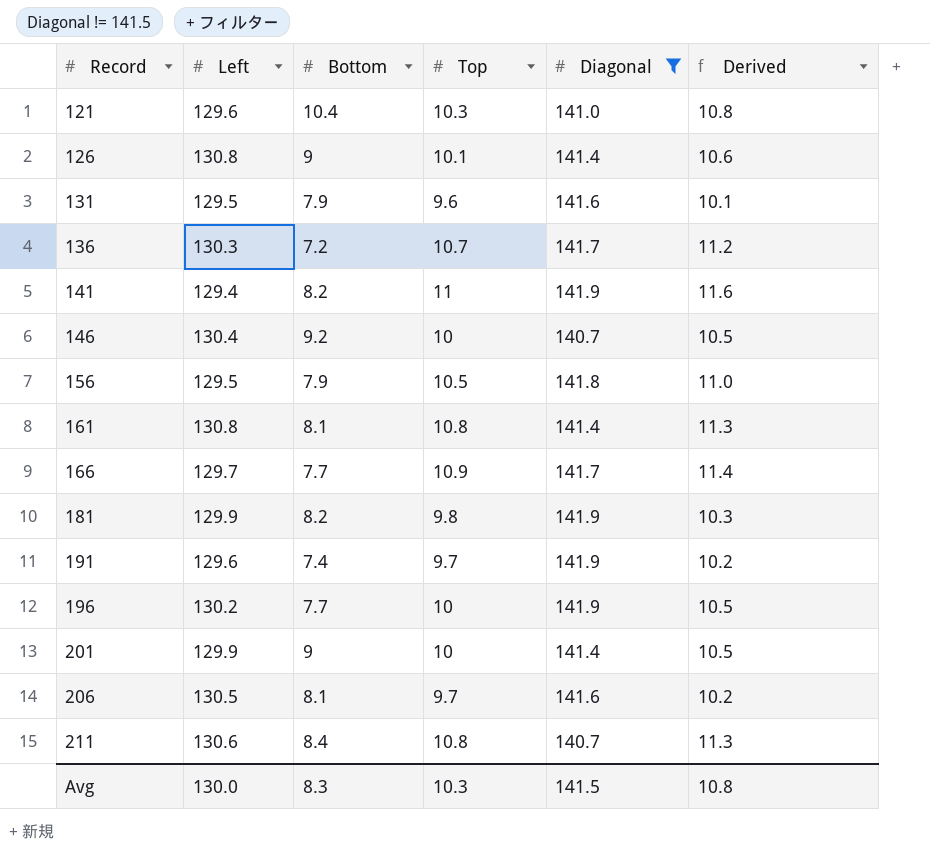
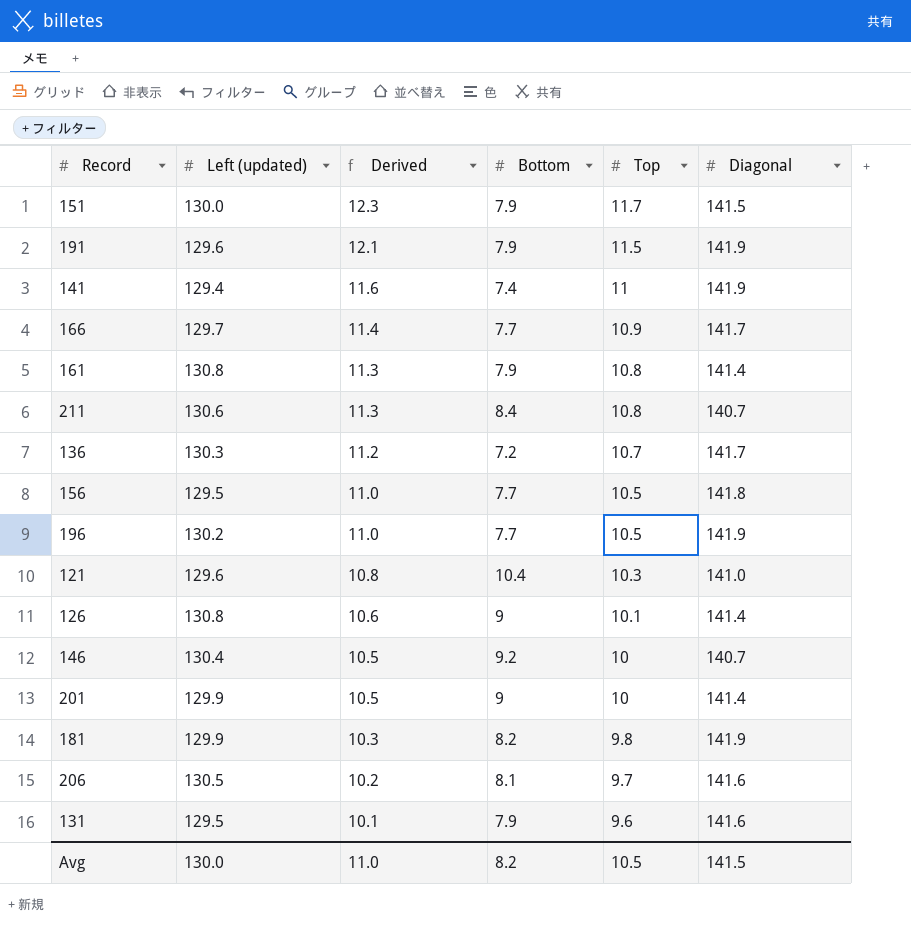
filter: Diagonal != 141.5 -> none
row order: Record ascending -> Derived descending
column name: Left -> Left (updated)
column Derived | position: 6 -> 3
191 | Derived: 10.2 -> 12.1
191 | Bottom: 7.4 -> 7.9
191 | Top: 9.7 -> 11.5
141 | Bottom: 8.2 -> 7.4
161 | Bottom: 8.1 -> 7.9
156 | Bottom: 7.9 -> 7.7
196 | Derived: 10.5 -> 11.0
196 | Top: 10 -> 10.5
Avg | Derived: 10.8 -> 11.0
Avg | Bottom: 8.3 -> 8.2
Avg | Top: 10.3 -> 10.5

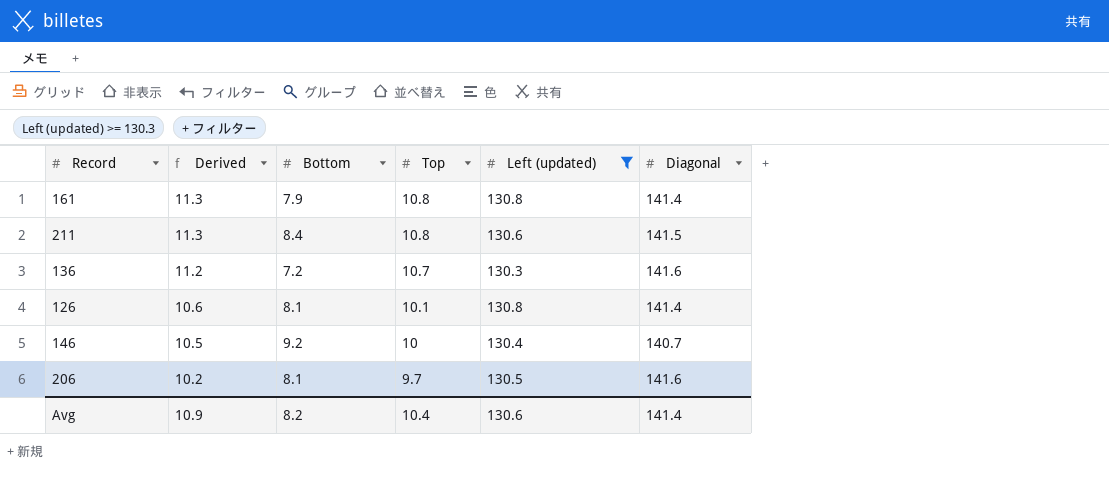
filter: none -> Left (updated) >= 130.3
column Left (updated) | position: 2 -> 5
211 | Diagonal: 140.7 -> 141.5
136 | Diagonal: 141.7 -> 141.6
126 | Bottom: 9 -> 8.1
Avg | Derived: 11.0 -> 10.9
Avg | Top: 10.5 -> 10.4
Avg | Left (updated): 130.0 -> 130.6
Avg | Diagonal: 141.5 -> 141.4

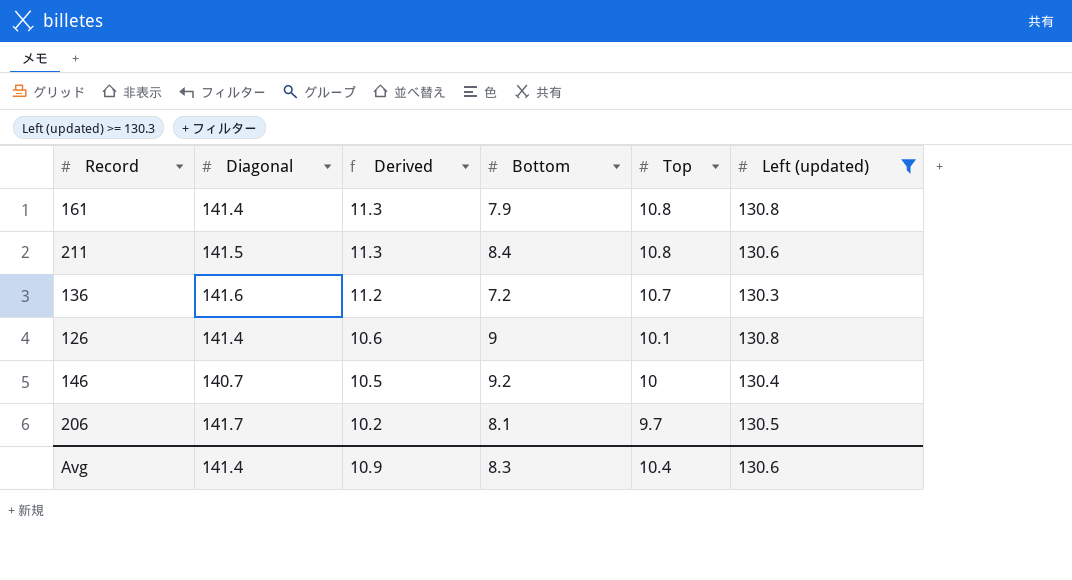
column Diagonal | position: 6 -> 2
126 | Bottom: 8.1 -> 9
206 | Diagonal: 141.6 -> 141.7
Avg | Bottom: 8.2 -> 8.3

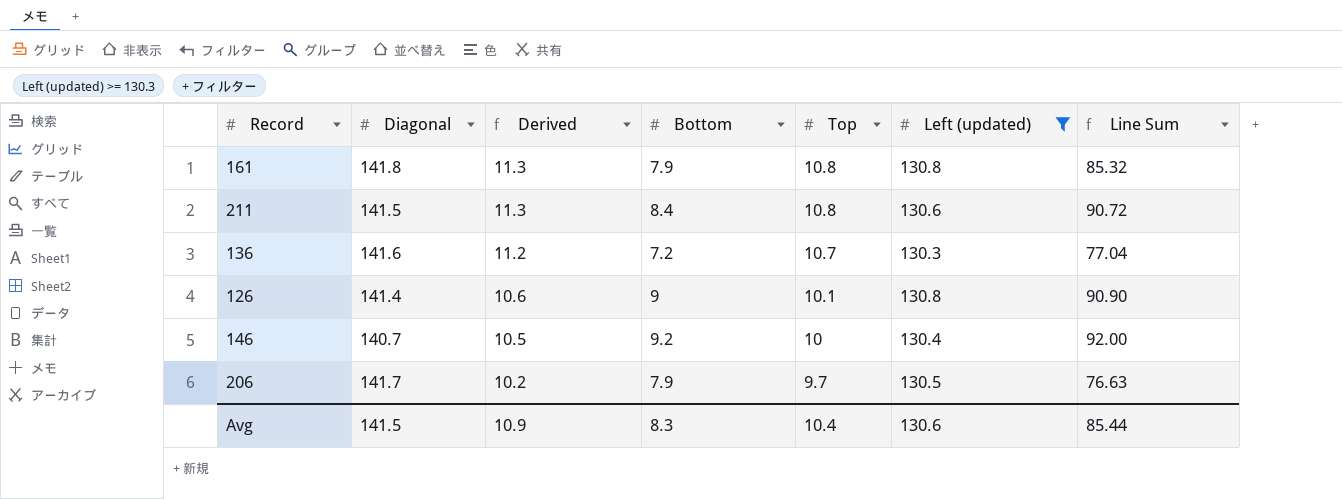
column Line Sum | formula: none -> [Bottom] * [Top]
161 | Diagonal: 141.4 -> 141.8
206 | Bottom: 8.1 -> 7.9
Avg | Diagonal: 141.4 -> 141.5

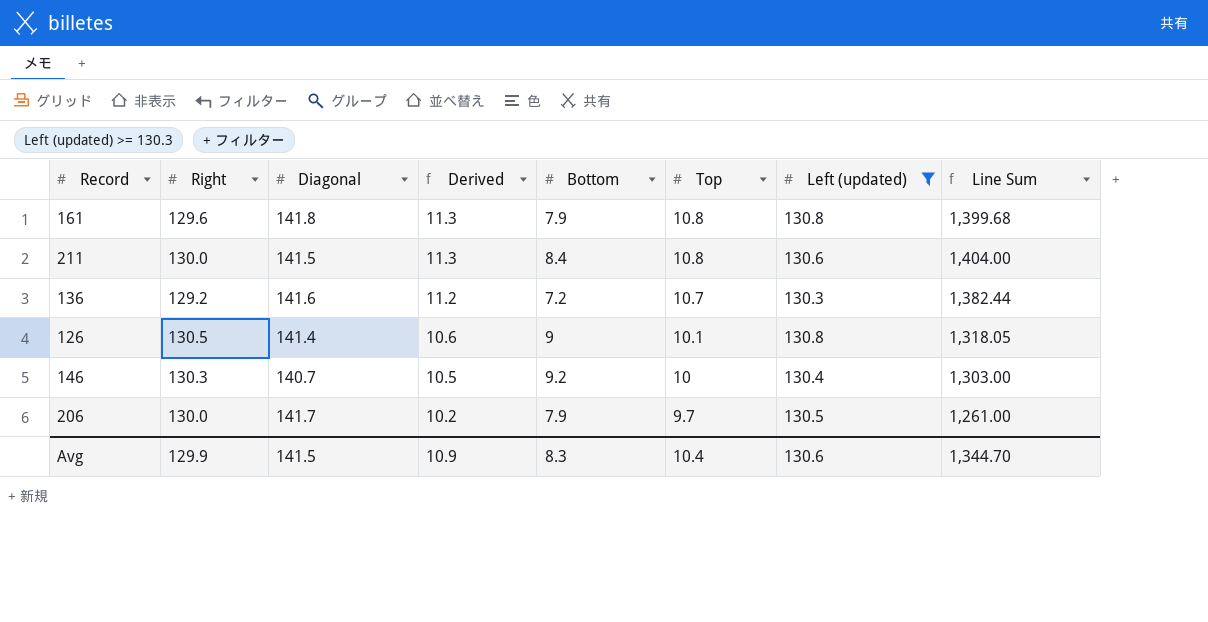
column Right | position: none -> 2
column Line Sum | formula: [Bottom] * [Top] -> [Right] * [Top]
Avg | Line Sum: 85.44 -> 1,344.70

